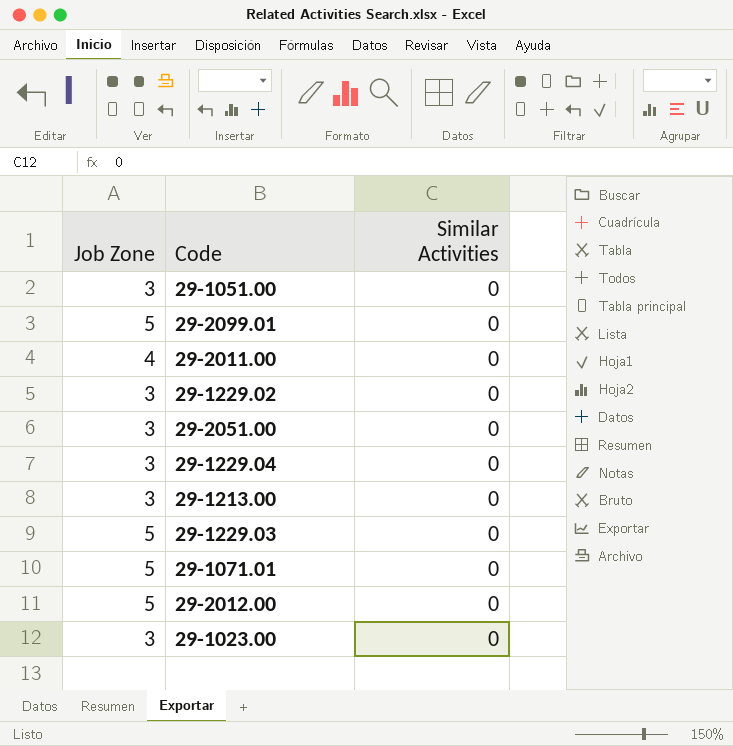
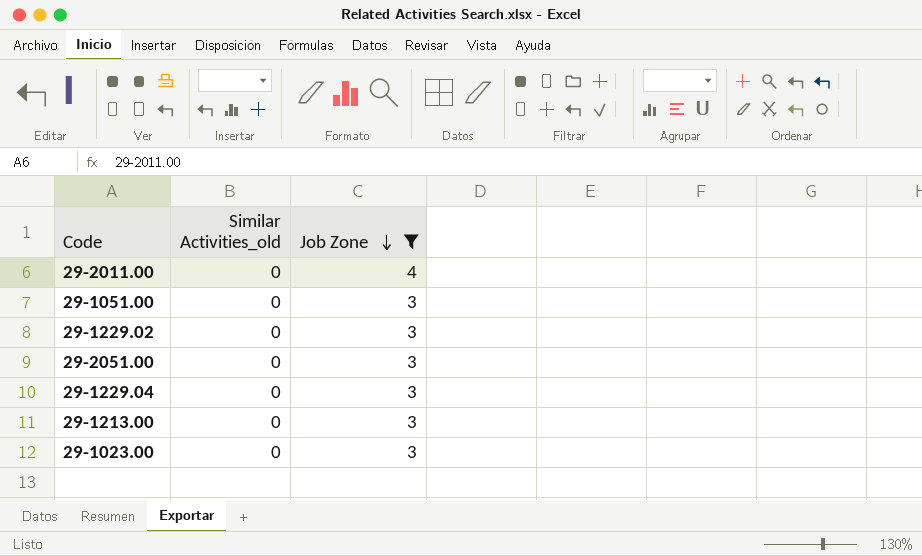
filter: none -> Job Zone != 5
row order: none -> Job Zone descending
column name: Similar Activities -> Similar Activities_old
column Job Zone | position: 1 -> 3

